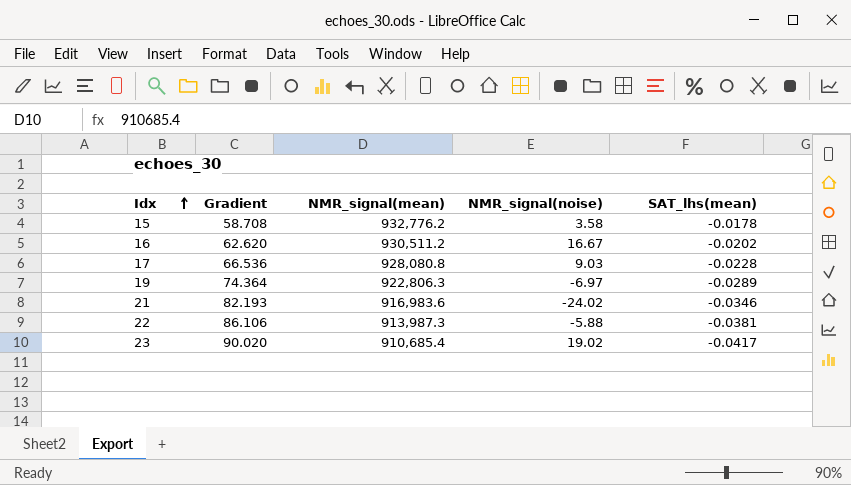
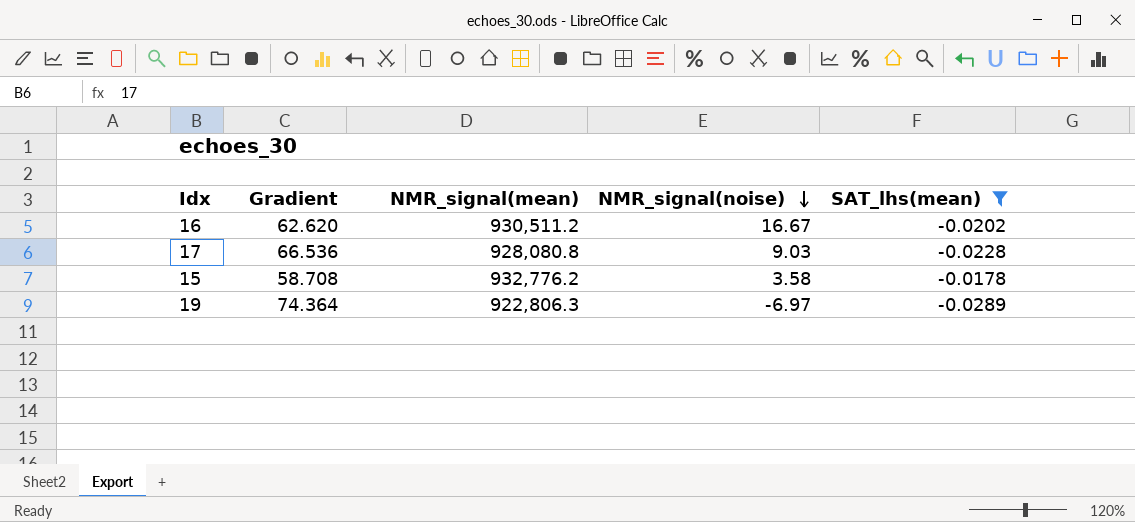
filter: none -> SAT_lhs(mean) >= -0.0289
row order: Idx ascending -> NMR_signal(noise) descending

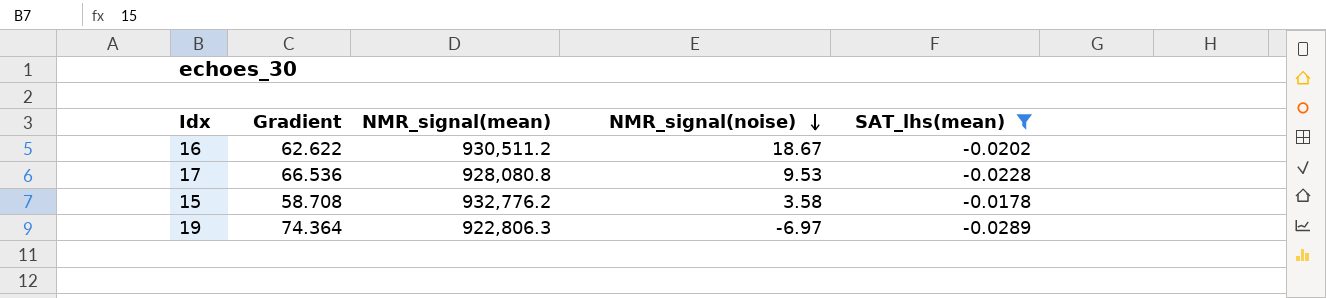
16 | Gradient: 62.620 -> 62.622
16 | NMR_signal(noise): 16.67 -> 18.67
17 | NMR_signal(noise): 9.03 -> 9.53

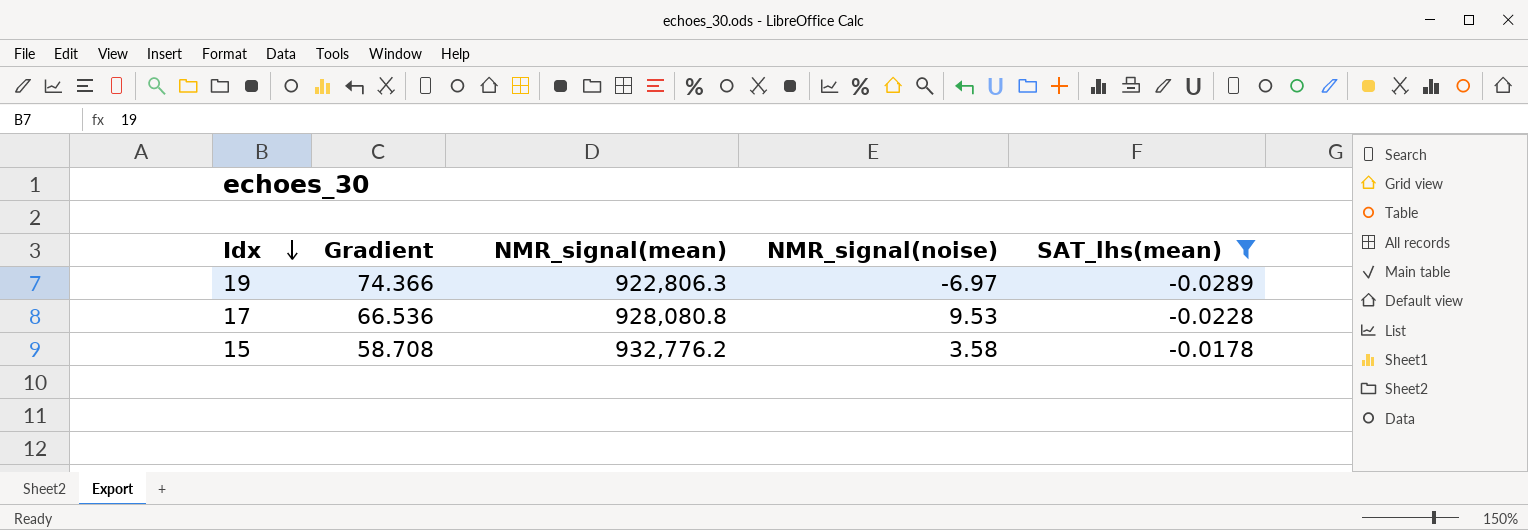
row order: NMR_signal(noise) descending -> Idx descending
row 16: 62.622 | 930,511.2 | 18.67 | -0.0202 -> none
19 | Gradient: 74.364 -> 74.366

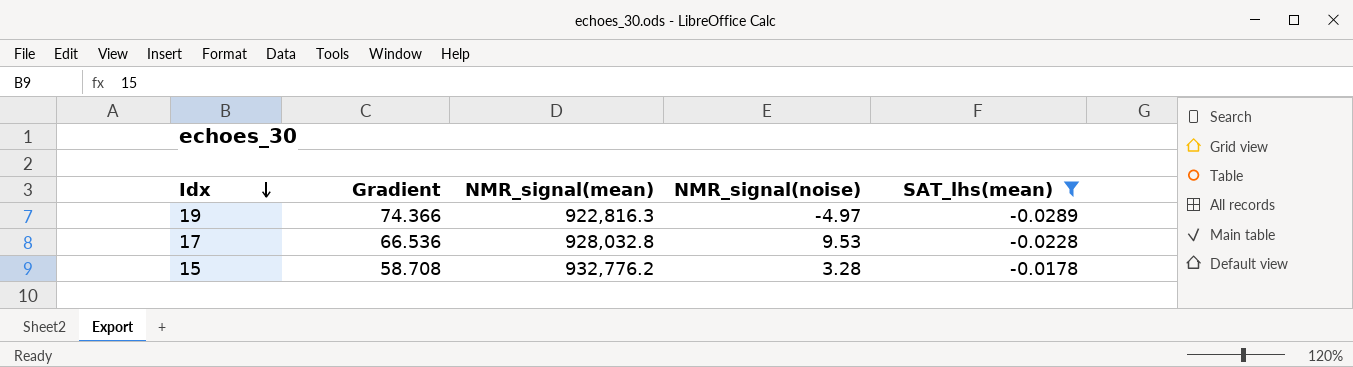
19 | NMR_signal(mean): 922,806.3 -> 922,816.3
19 | NMR_signal(noise): -6.97 -> -4.97
17 | NMR_signal(mean): 928,080.8 -> 928,032.8
15 | NMR_signal(noise): 3.58 -> 3.28

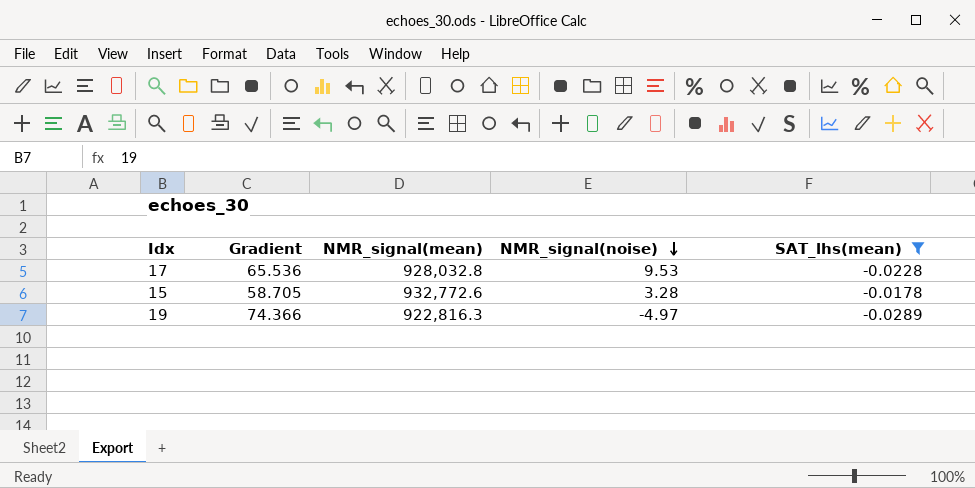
row order: Idx descending -> NMR_signal(noise) descending
17 | Gradient: 66.536 -> 65.536
15 | Gradient: 58.708 -> 58.705
15 | NMR_signal(mean): 932,776.2 -> 932,772.6

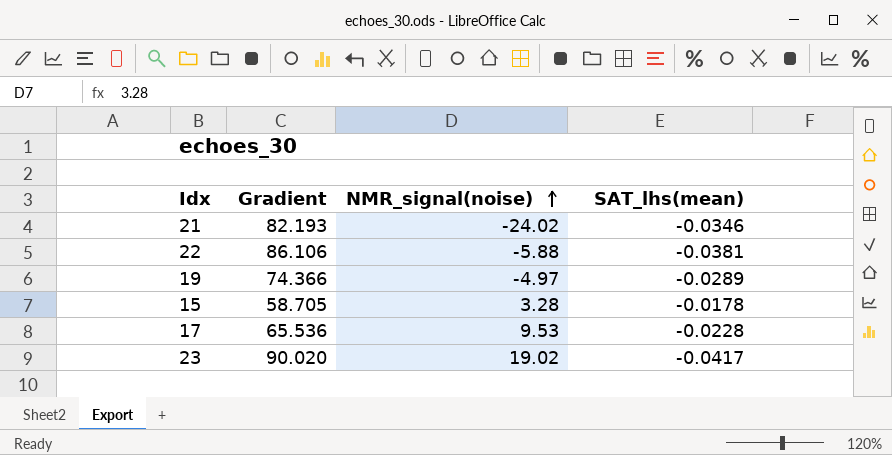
filter: SAT_lhs(mean) >= -0.0289 -> none
row order: NMR_signal(noise) descending -> NMR_signal(noise) ascending
column NMR_signal(mean) | position: 3 -> none

